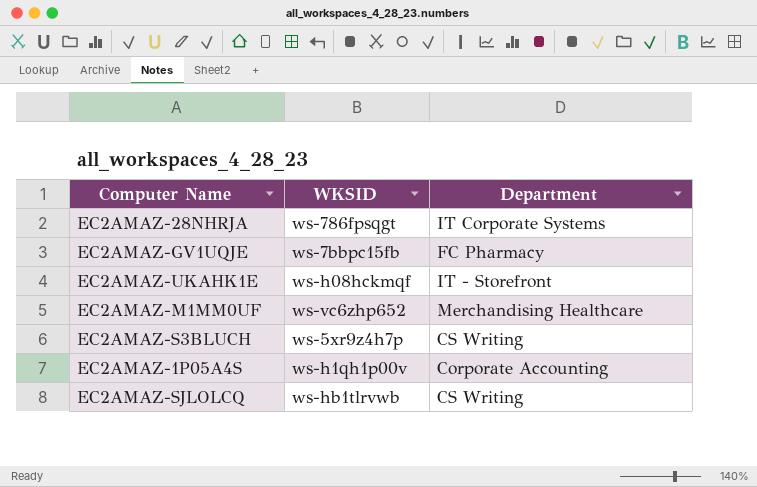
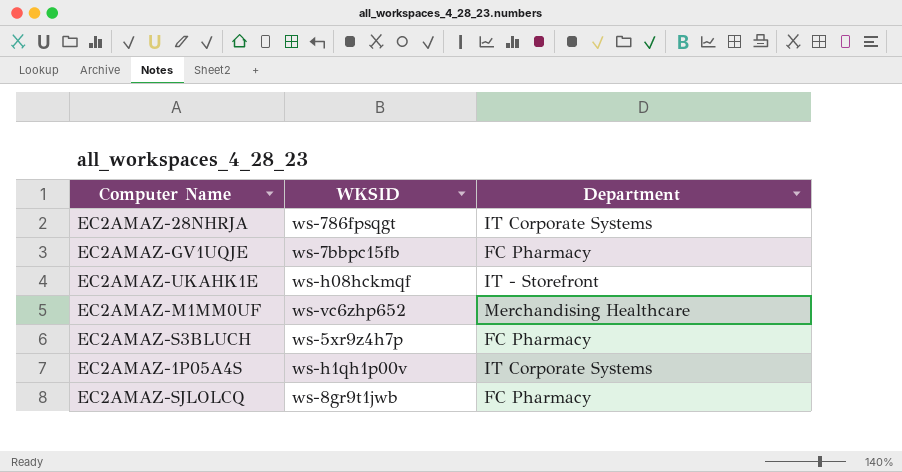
EC2AMAZ-S3BLUCH | Department: CS Writing -> FC Pharmacy
EC2AMAZ-1P05A4S | Department: Corporate Accounting -> IT Corporate Systems
EC2AMAZ-SJLOLCQ | WKSID: ws-hb1tlrvwb -> ws-8gr9t1jwb
EC2AMAZ-SJLOLCQ | Department: CS Writing -> FC Pharmacy

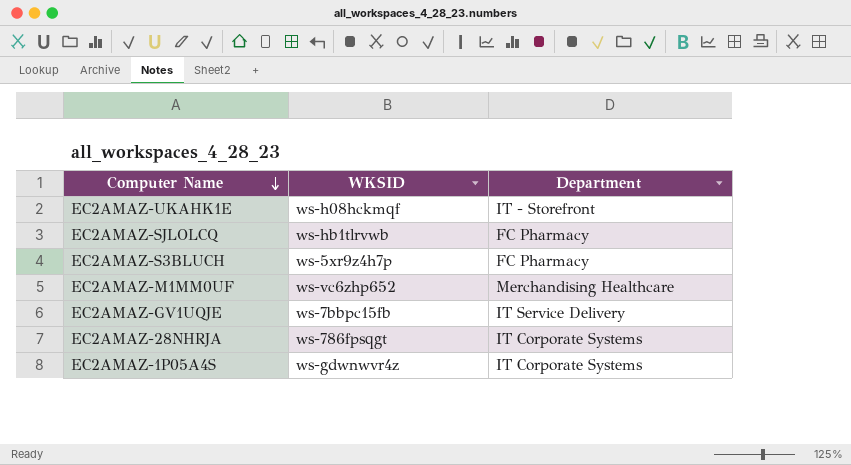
row order: none -> Computer Name descending
EC2AMAZ-SJLOLCQ | WKSID: ws-8gr9t1jwb -> ws-hb1tlrvwb
EC2AMAZ-GV1UQJE | Department: FC Pharmacy -> IT Service Delivery
EC2AMAZ-1P05A4S | WKSID: ws-h1qh1p00v -> ws-gdwnwvr4z

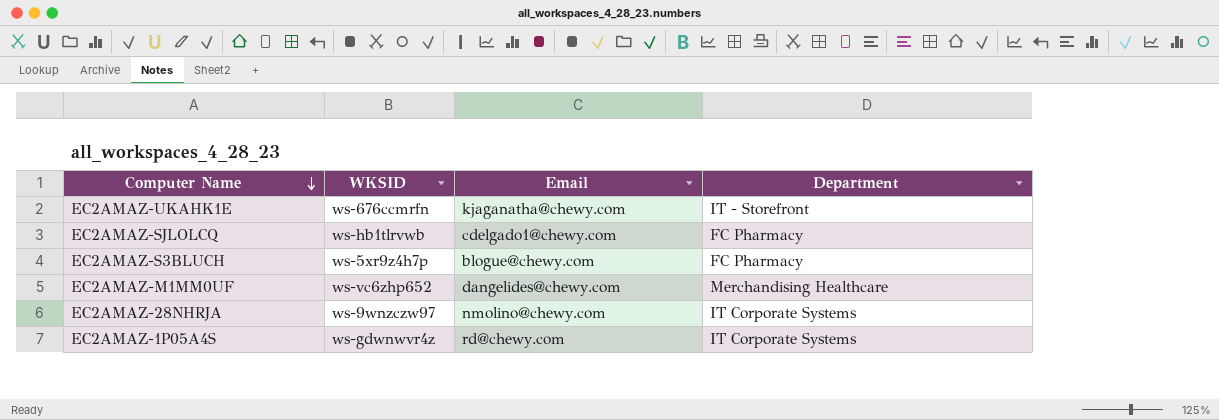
column Email | position: none -> 3
row EC2AMAZ-GV1UQJE: ws-7bbpc15fb | IT Service Delivery -> none
EC2AMAZ-UKAHK1E | WKSID: ws-h08hckmqf -> ws-676ccmrfn
EC2AMAZ-28NHRJA | WKSID: ws-786fpsqgt -> ws-9wnzczw97

